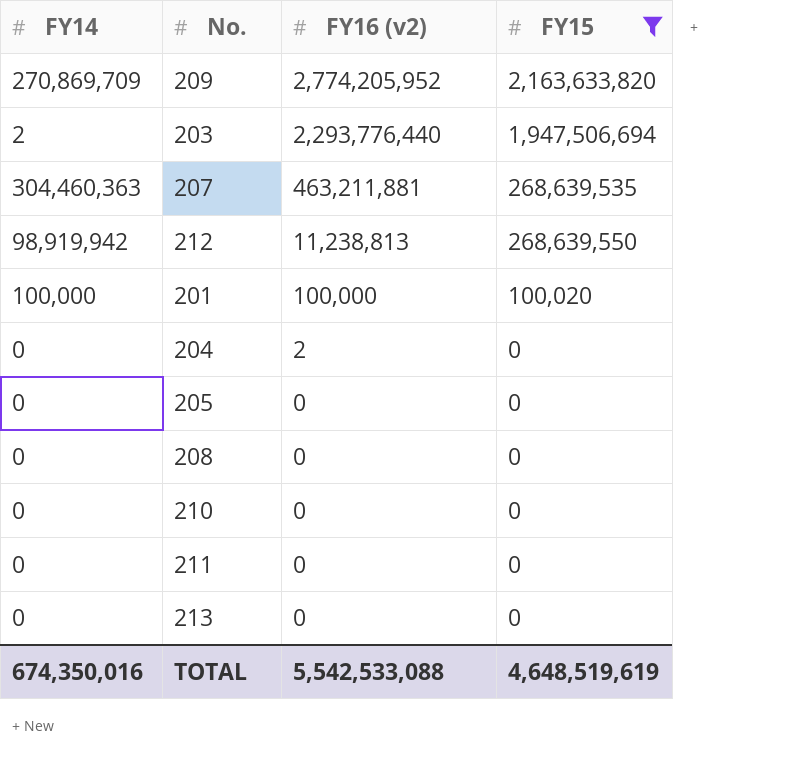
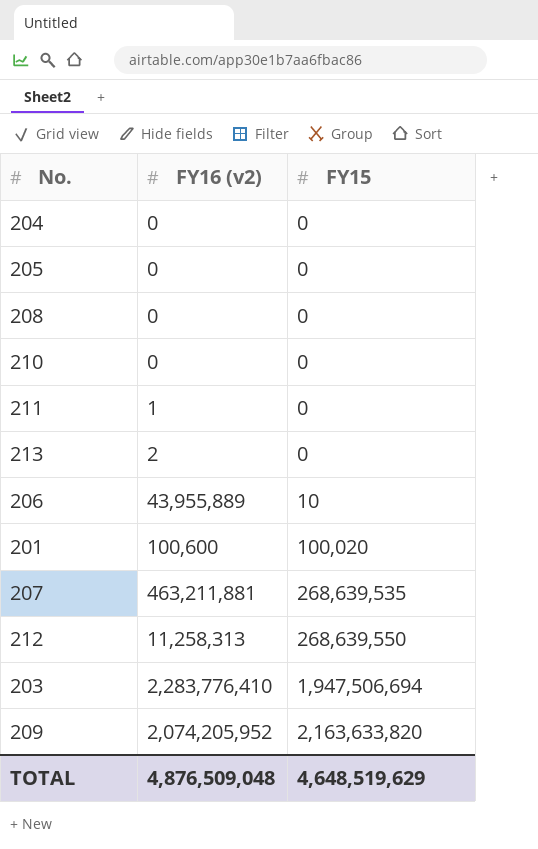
filter: FY15 != 10 -> none
row order: FY16 (v2) descending -> FY15 ascending
column FY14 | position: 1 -> none
204 | FY16 (v2): 2 -> 0
211 | FY16 (v2): 0 -> 1
213 | FY16 (v2): 0 -> 2
201 | FY16 (v2): 100,000 -> 100,600
212 | FY16 (v2): 11,238,813 -> 11,258,313
203 | FY16 (v2): 2,293,776,440 -> 2,283,776,410
209 | FY16 (v2): 2,774,205,952 -> 2,074,205,952
TOTAL | FY16 (v2): 5,542,533,088 -> 4,876,509,048
TOTAL | FY15: 4,648,519,619 -> 4,648,519,629

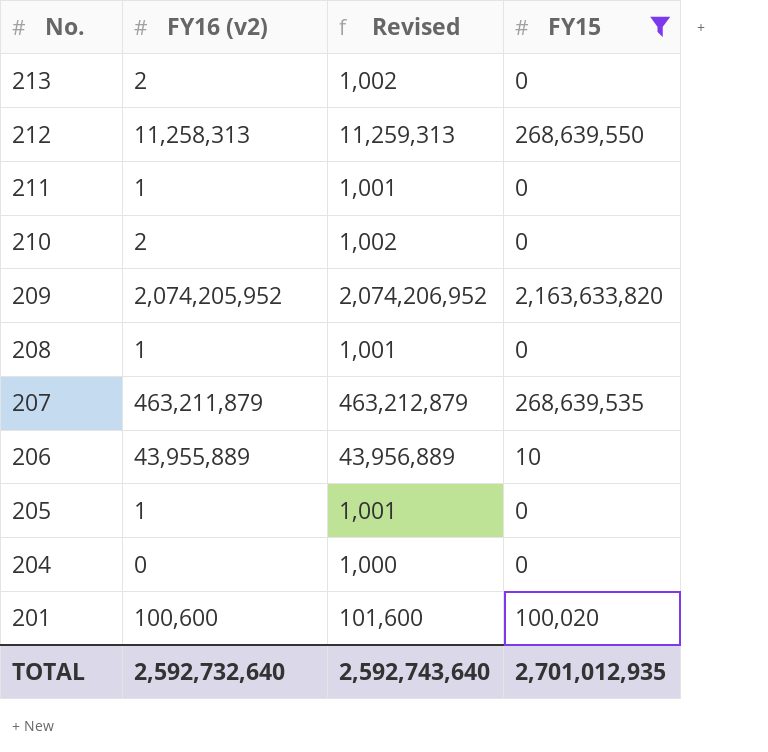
filter: none -> FY15 != 1,947,506,694
row order: FY15 ascending -> No. descending
column Revised | formula: none -> [FY16 (v2)] + 1000
210 | FY16 (v2): 0 -> 2
208 | FY16 (v2): 0 -> 1
207 | FY16 (v2): 463,211,881 -> 463,211,879
205 | FY16 (v2): 0 -> 1
TOTAL | FY16 (v2): 4,876,509,048 -> 2,592,732,640
TOTAL | FY15: 4,648,519,629 -> 2,701,012,935

